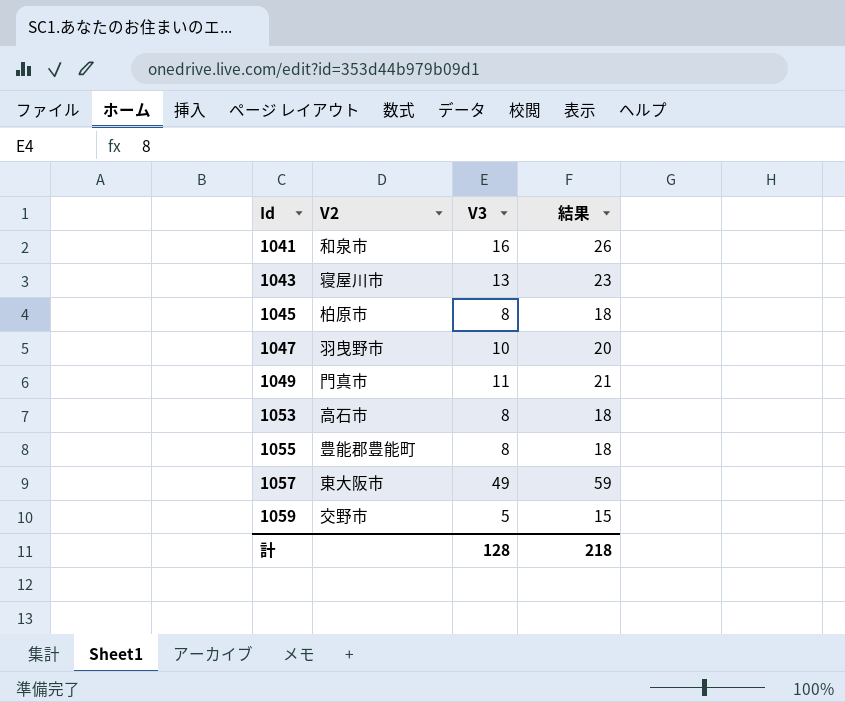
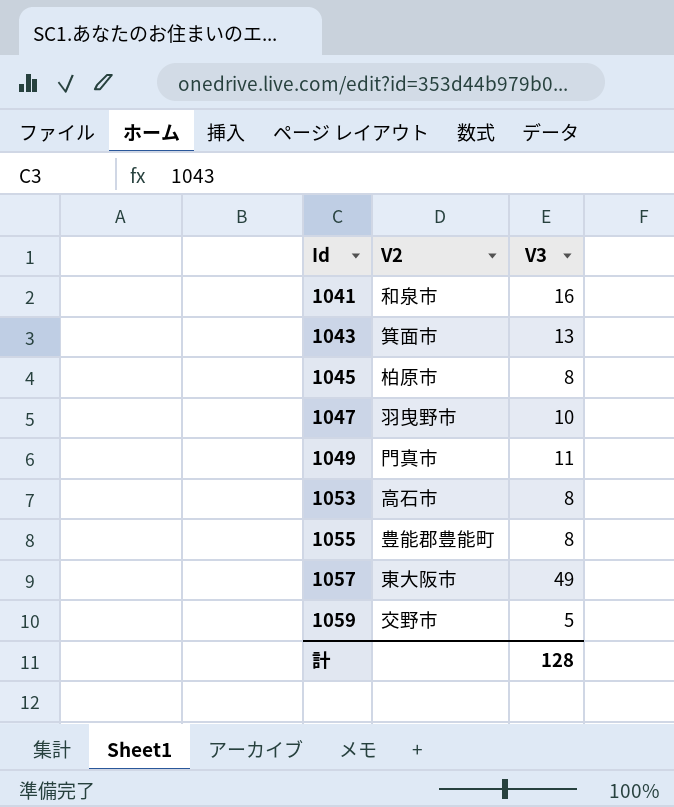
column 結果 | formula: [V3] + 10 -> none
1043 | V2: 寝屋川市 -> 箕面市

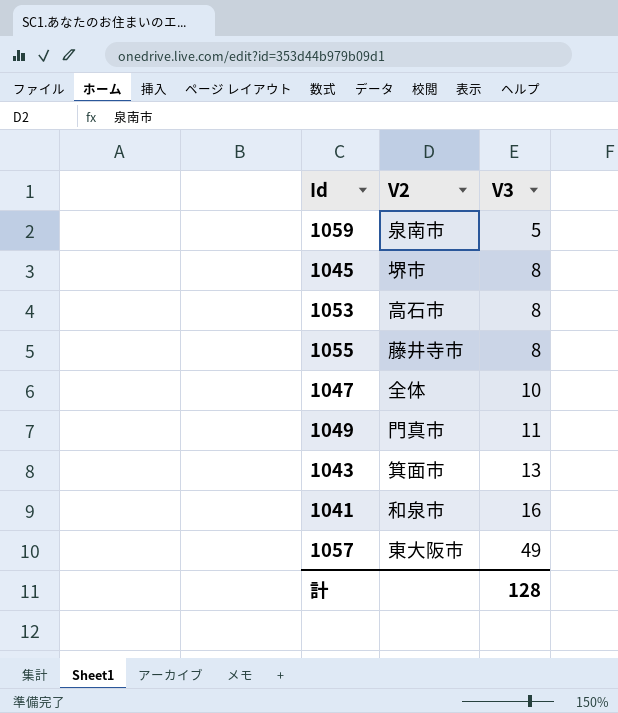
row order: Id ascending -> V3 ascending
1059 | V2: 交野市 -> 泉南市
1045 | V2: 柏原市 -> 堺市
1055 | V2: 豊能郡豊能町 -> 藤井寺市
1047 | V2: 羽曳野市 -> 全体

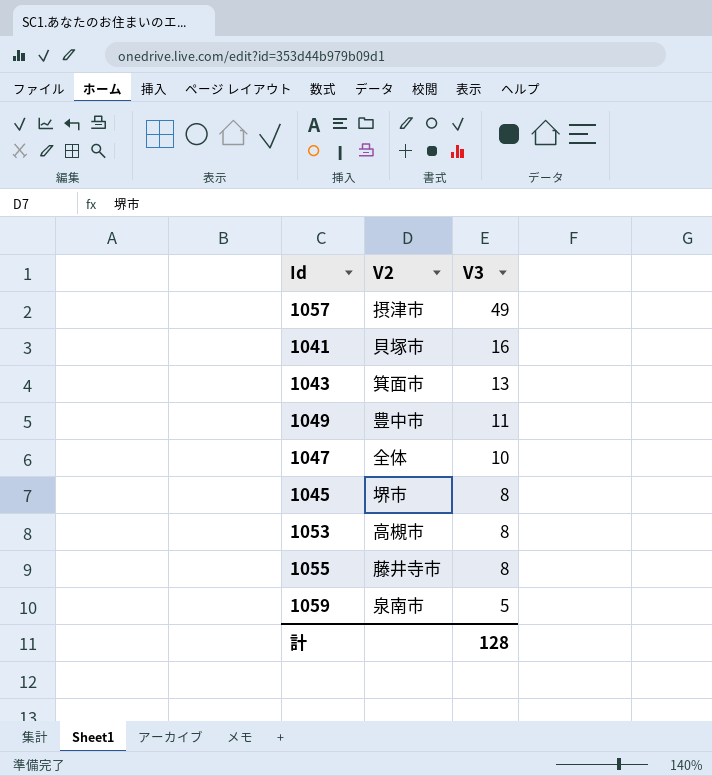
row order: V3 ascending -> V3 descending
1057 | V2: 東大阪市 -> 摂津市
1041 | V2: 和泉市 -> 貝塚市
1049 | V2: 門真市 -> 豊中市
1053 | V2: 高石市 -> 高槻市

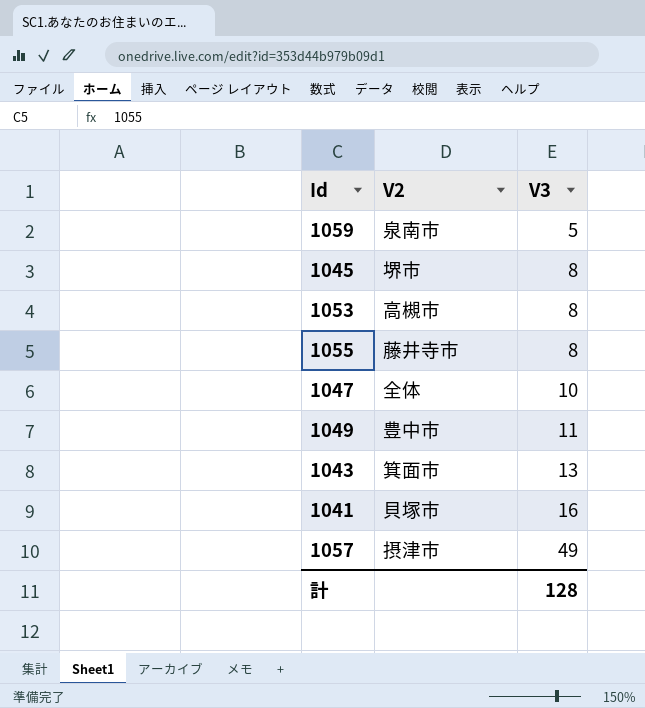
row order: V3 descending -> V3 ascending

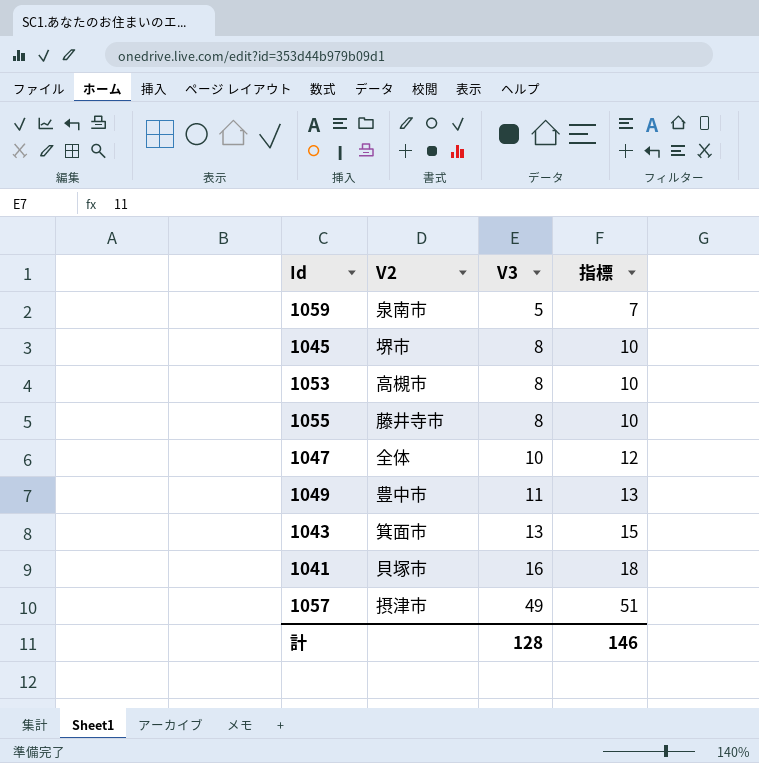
column 指標 | formula: none -> [V3] + 2

